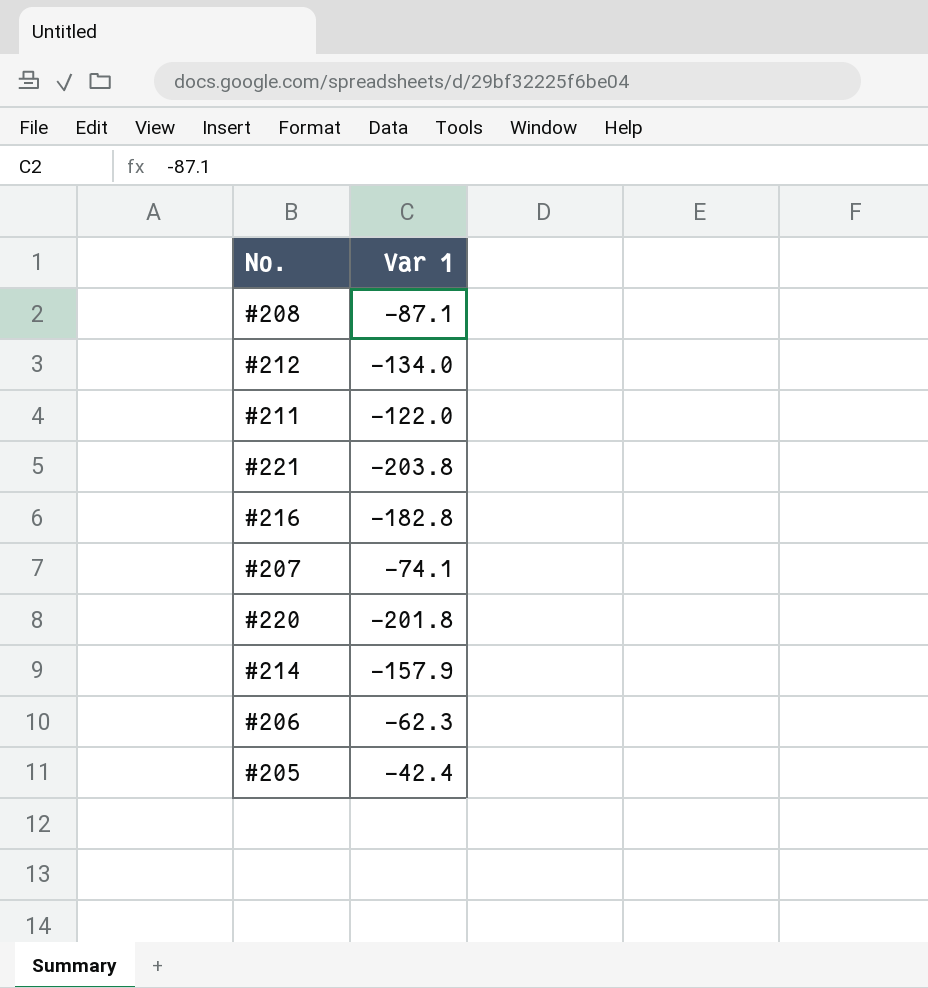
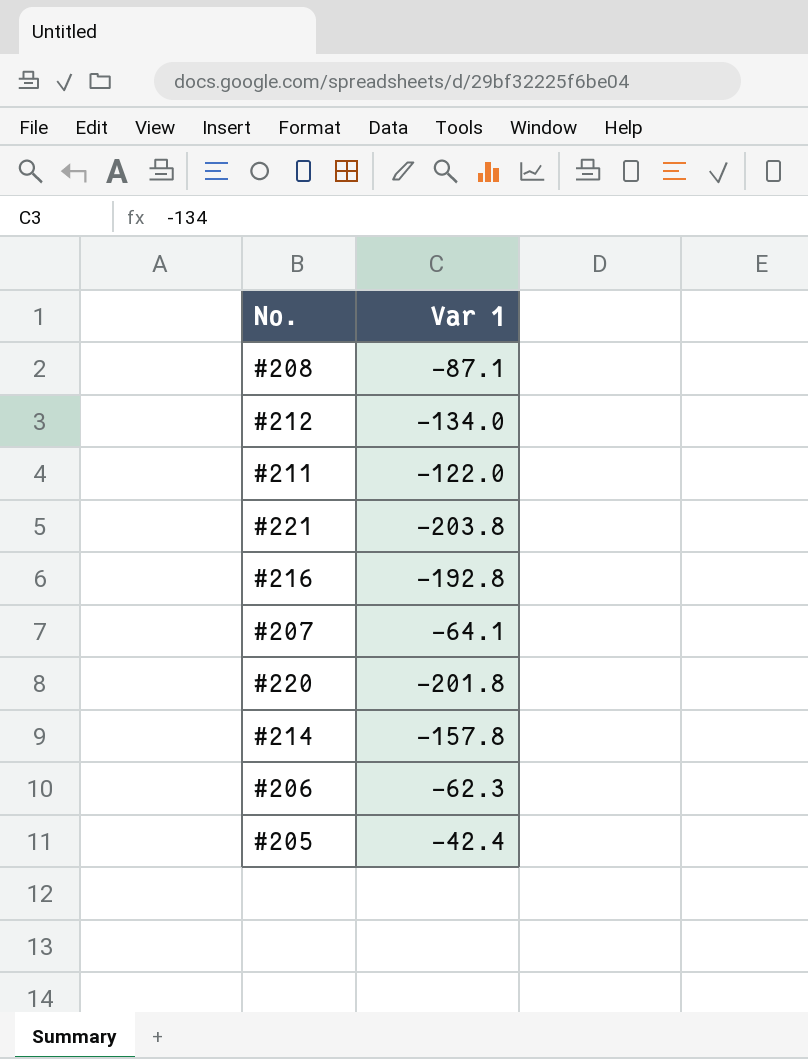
#216 | Var 1: -182.8 -> -192.8
#207 | Var 1: -74.1 -> -64.1
#214 | Var 1: -157.9 -> -157.8

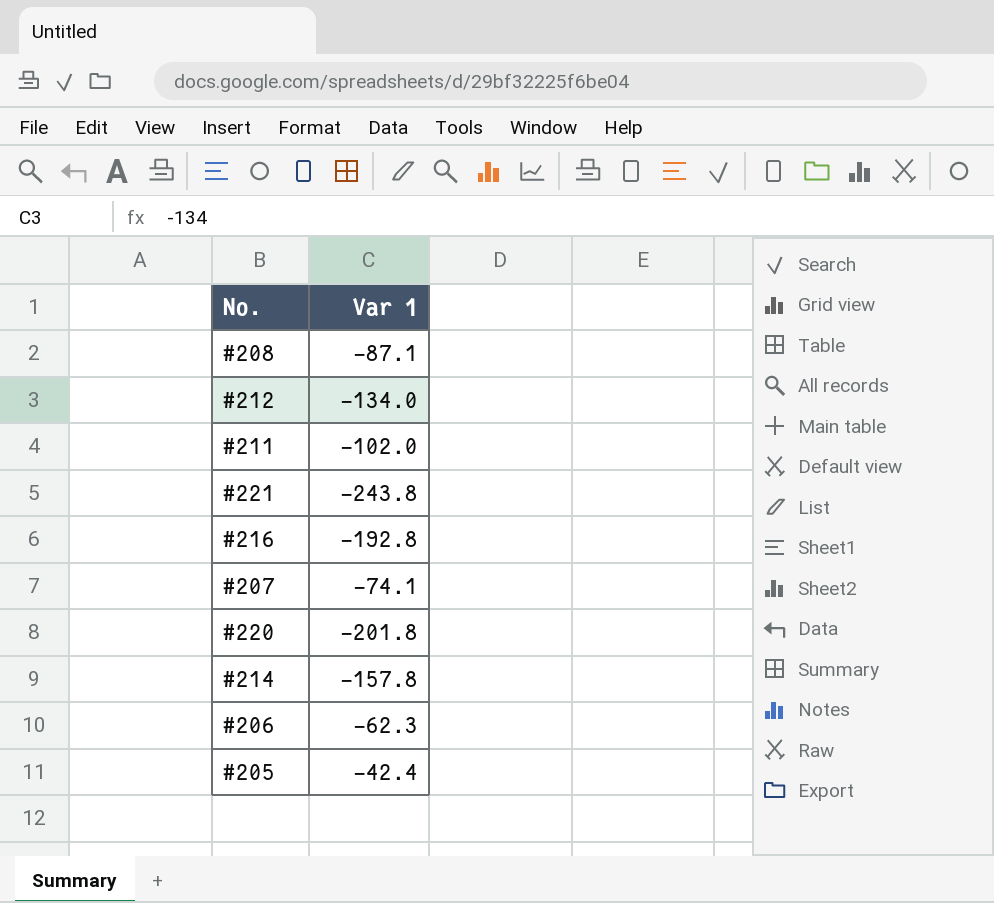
#211 | Var 1: -122.0 -> -102.0
#221 | Var 1: -203.8 -> -243.8
#207 | Var 1: -64.1 -> -74.1

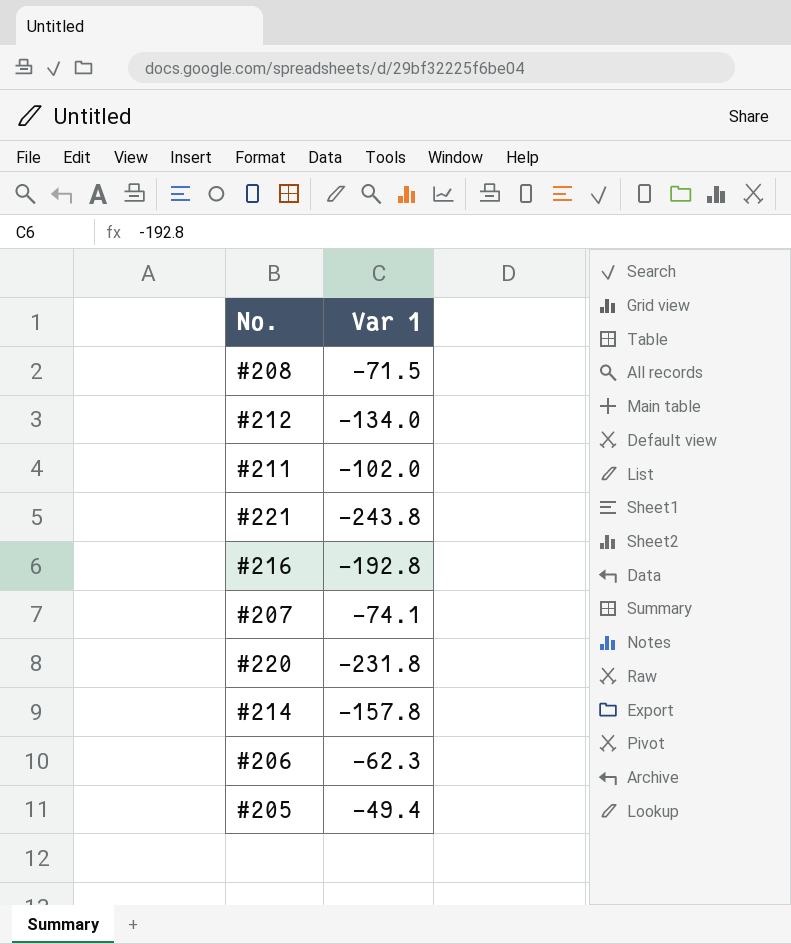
#208 | Var 1: -87.1 -> -71.5
#220 | Var 1: -201.8 -> -231.8
#205 | Var 1: -42.4 -> -49.4

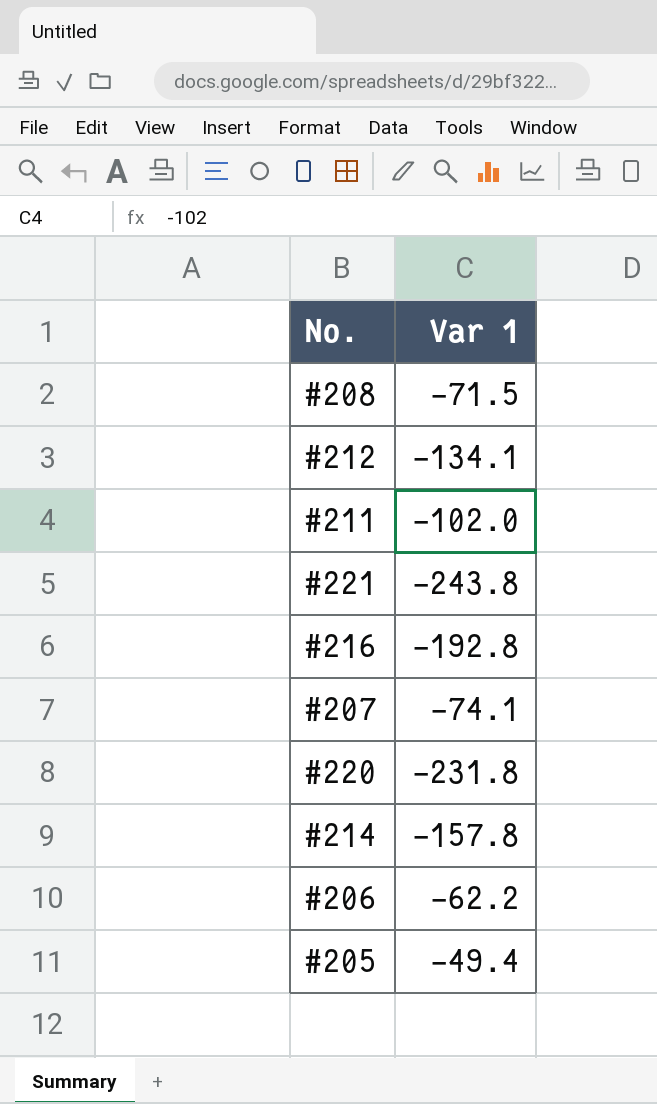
#212 | Var 1: -134.0 -> -134.1
#206 | Var 1: -62.3 -> -62.2

